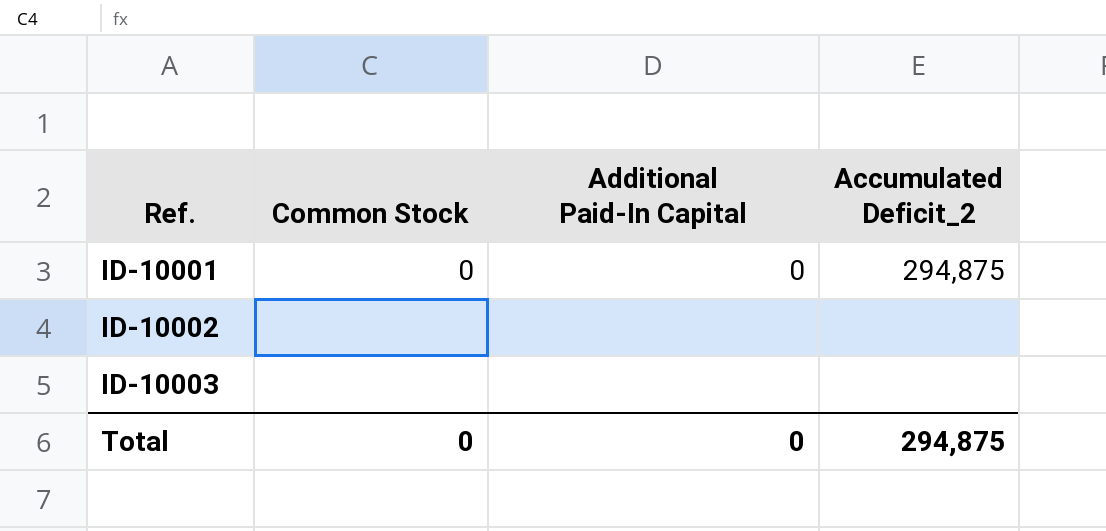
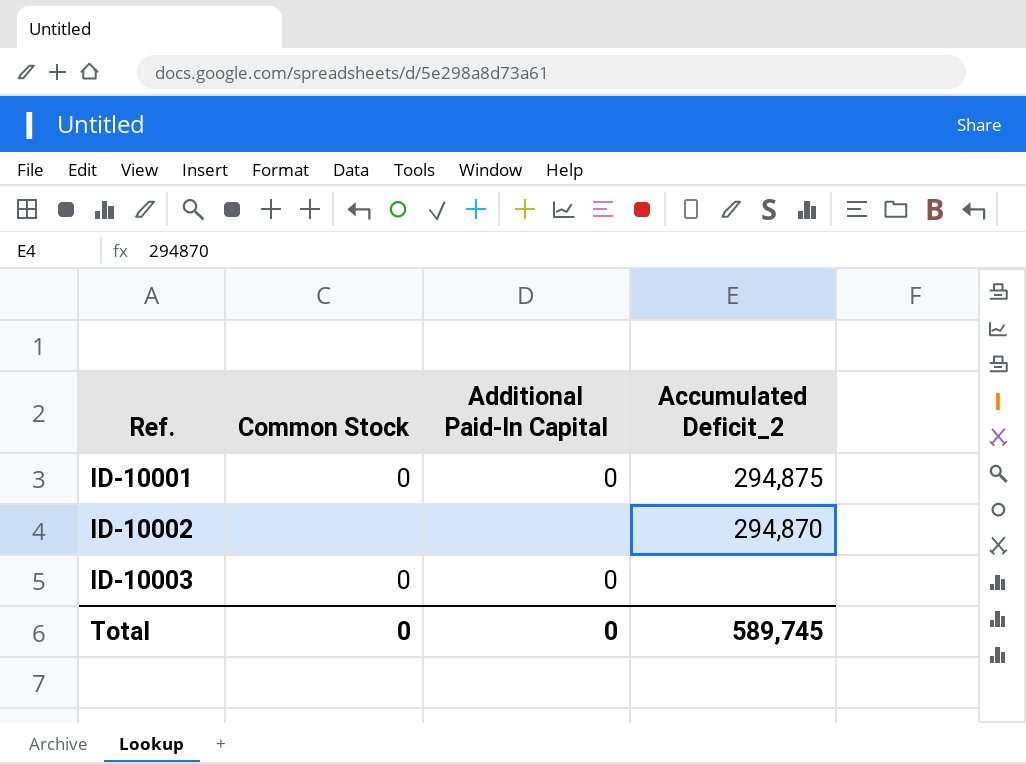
ID-10002 | Accumulated Deficit_2: none -> 294,870
ID-10003 | Common Stock: none -> 0
ID-10003 | Additional Paid-In Capital: none -> 0
Total | Accumulated Deficit_2: 294,875 -> 589,745

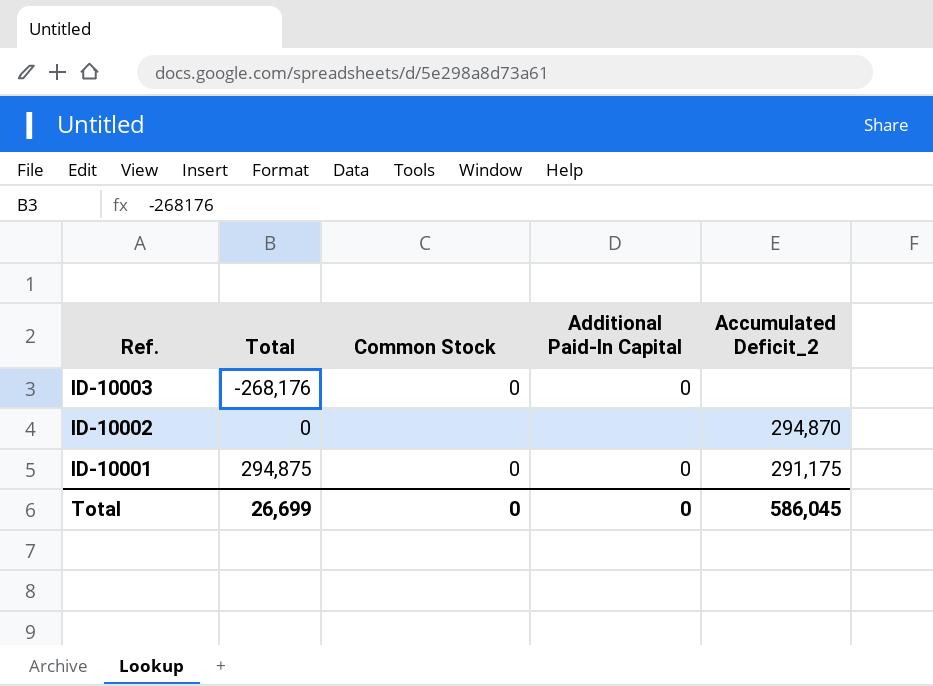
row order: Ref. ascending -> Ref. descending
column Total | position: none -> 2
ID-10001 | Accumulated Deficit_2: 294,875 -> 291,175
Total | Accumulated Deficit_2: 589,745 -> 586,045

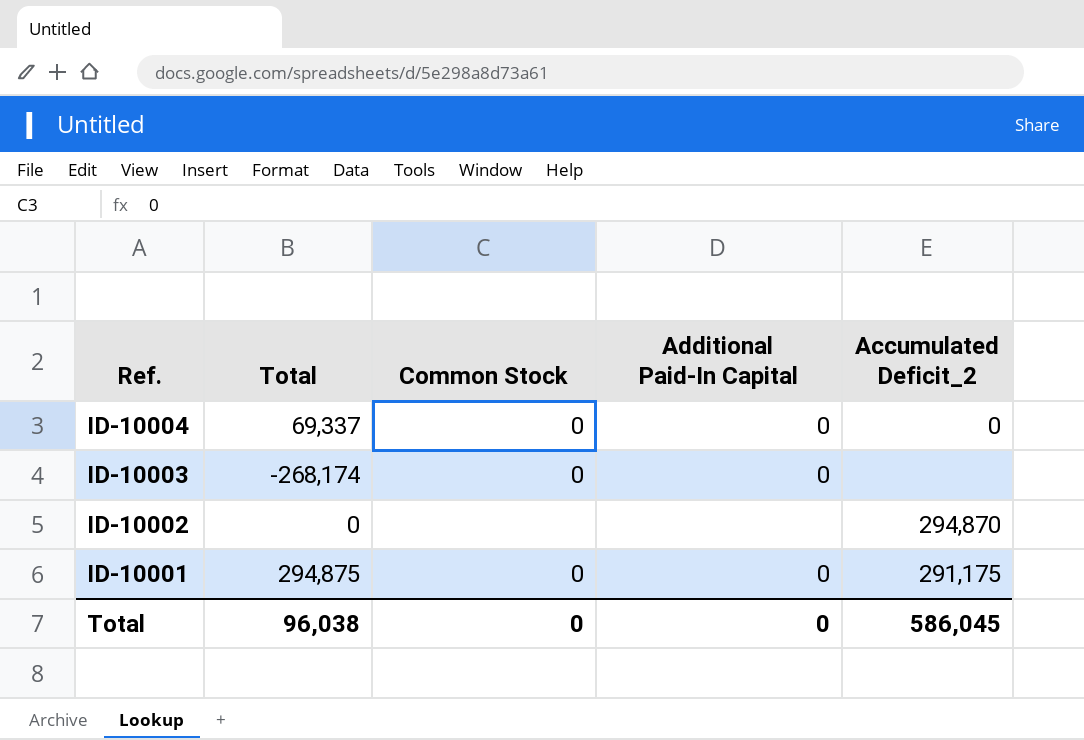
row ID-10004: none -> 69,337 | 0 | 0 | 0
ID-10003 | Total: -268,176 -> -268,174
Total | Total: 26,699 -> 96,038

